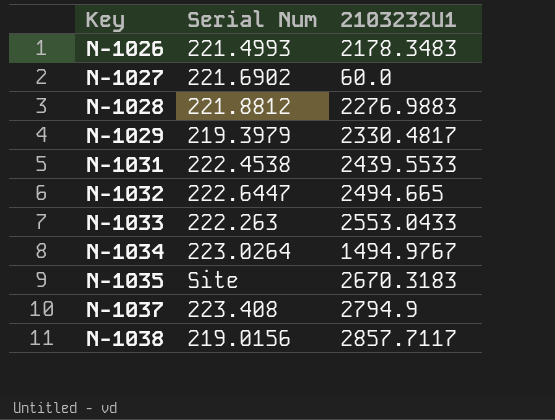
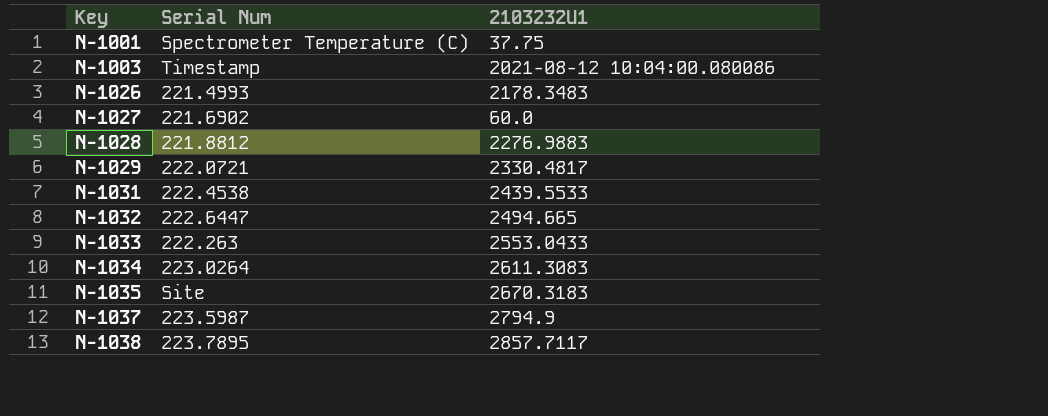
row N-1001: none -> Spectrometer Temperature (C) | 37.75
row N-1003: none -> Timestamp | 2021-08-12 10:04:00.080086
N-1029 | Serial Num: 219.3979 -> 222.0721
N-1034 | 2103232U1: 1494.9767 -> 2611.3083
N-1037 | Serial Num: 223.408 -> 223.5987
N-1038 | Serial Num: 219.0156 -> 223.7895

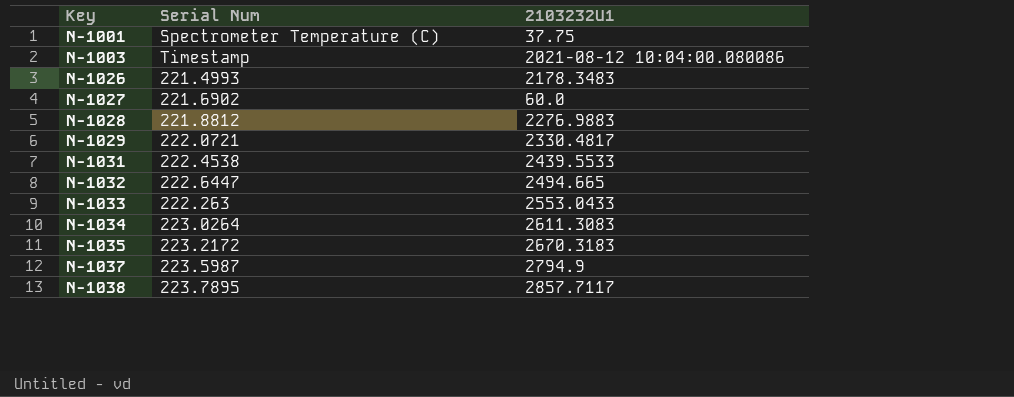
N-1035 | Serial Num: Site -> 223.2172

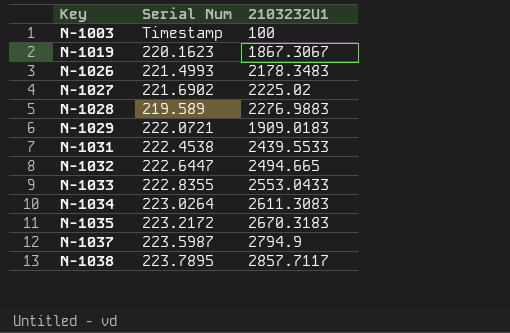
row N-1001: Spectrometer Temperature (C) | 37.75 -> none
N-1003 | 2103232U1: 2021-08-12 10:04:00.080086 -> 100
row N-1019: none -> 220.1623 | 1867.3067
N-1027 | 2103232U1: 60.0 -> 2225.02
N-1028 | Serial Num: 221.8812 -> 219.589
N-1029 | 2103232U1: 2330.4817 -> 1909.0183
N-1033 | Serial Num: 222.263 -> 222.8355

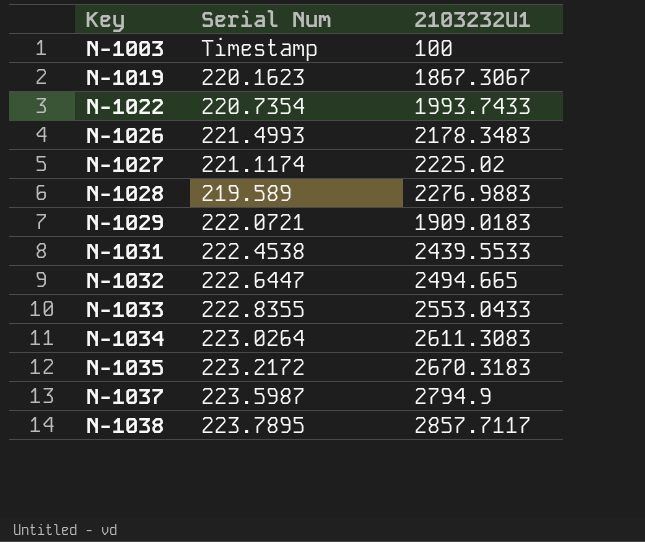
row N-1022: none -> 220.7354 | 1993.7433
N-1027 | Serial Num: 221.6902 -> 221.1174

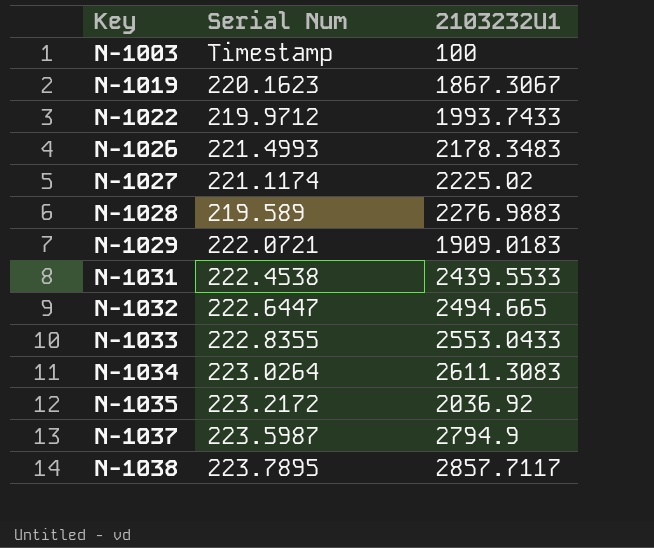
N-1022 | Serial Num: 220.7354 -> 219.9712
N-1035 | 2103232U1: 2670.3183 -> 2036.92

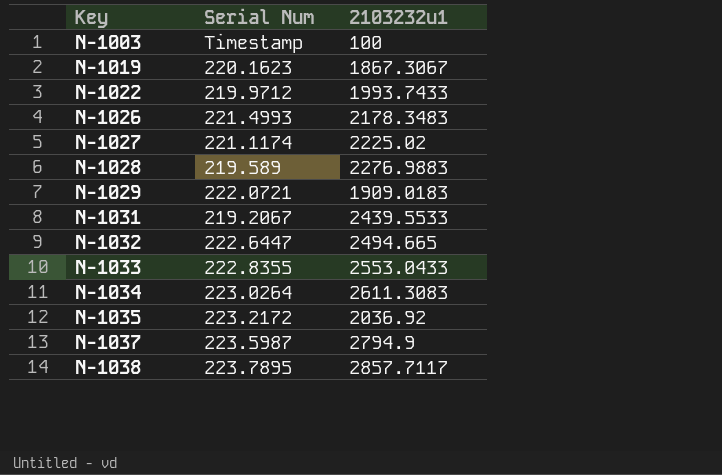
column name: 2103232U1 -> 2103232u1
N-1031 | Serial Num: 222.4538 -> 219.2067

